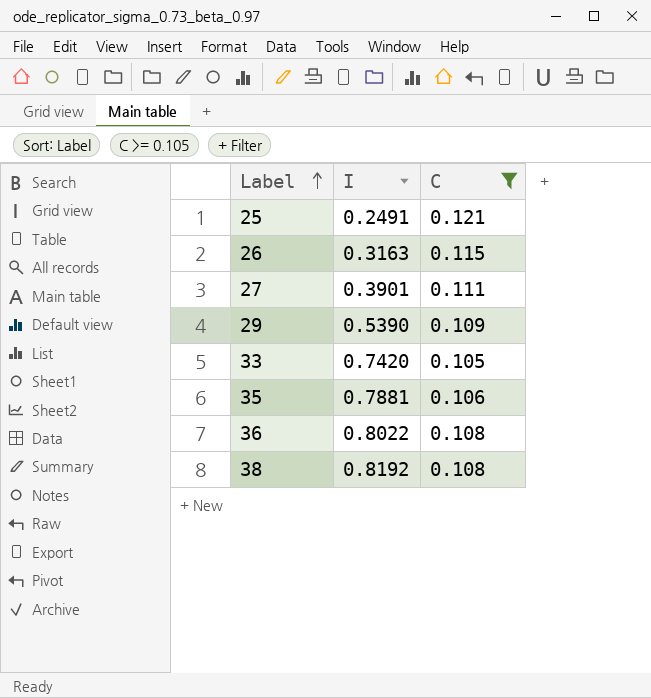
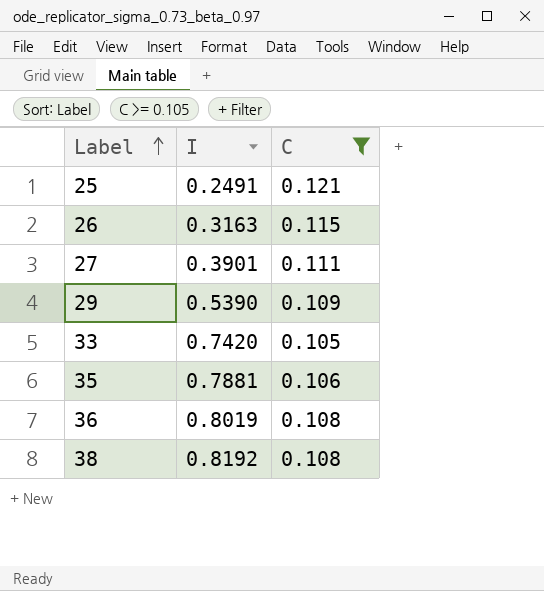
36 | I: 0.8022 -> 0.8019

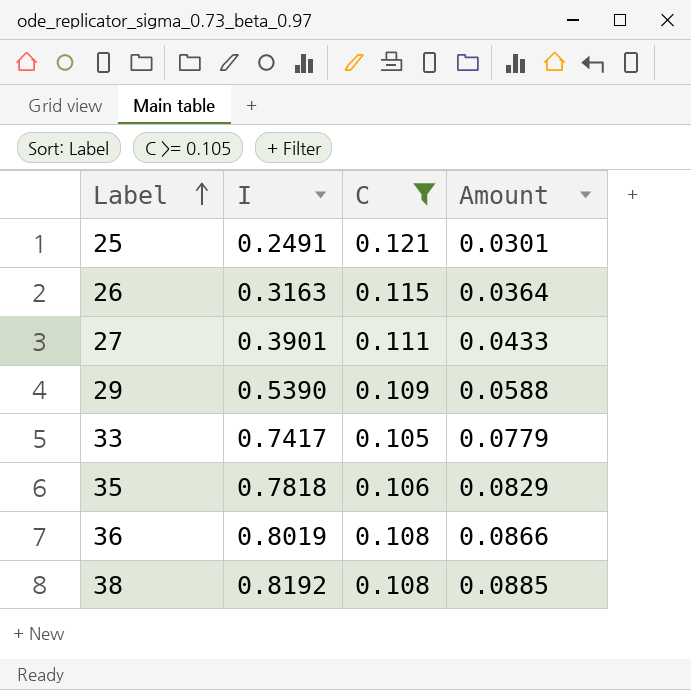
column Amount | formula: none -> [I] * [C]
33 | I: 0.7420 -> 0.7417
35 | I: 0.7881 -> 0.7818

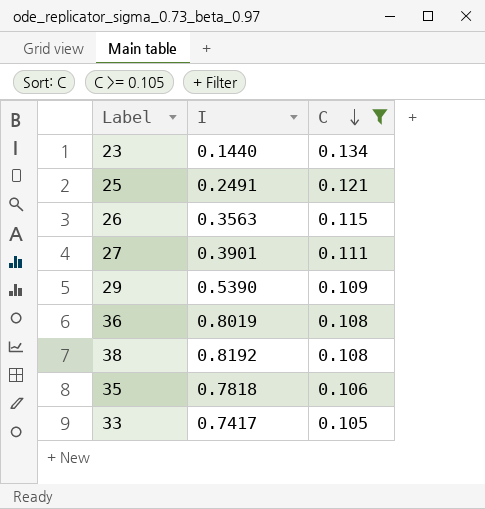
row order: Label ascending -> C descending
column Amount | formula: [I] * [C] -> none
row 23: none -> 0.1440 | 0.134
26 | I: 0.3163 -> 0.3563

